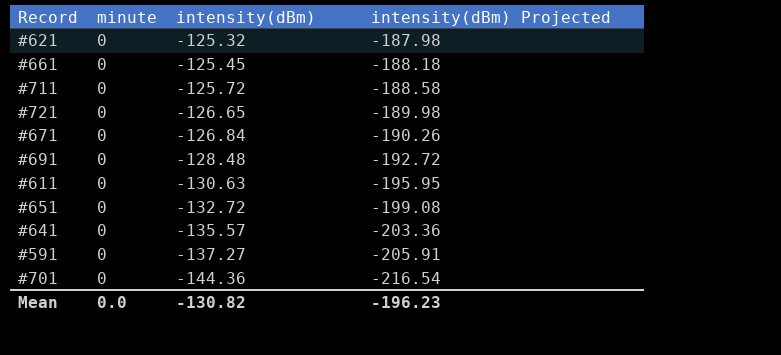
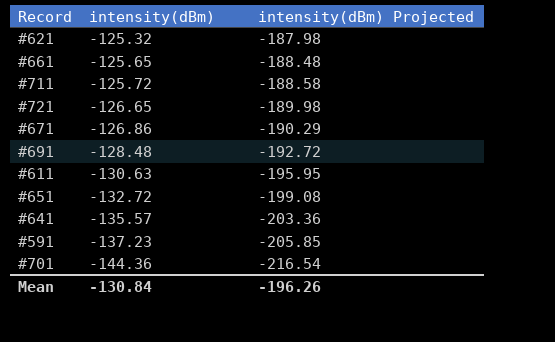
column minute | position: 2 -> none
#661 | intensity(dBm): -125.45 -> -125.65
#661 | intensity(dBm) Projected: -188.18 -> -188.48
#671 | intensity(dBm): -126.84 -> -126.86
#671 | intensity(dBm) Projected: -190.26 -> -190.29
#591 | intensity(dBm): -137.27 -> -137.23
#591 | intensity(dBm) Projected: -205.91 -> -205.85
Mean | intensity(dBm): -130.82 -> -130.84
Mean | intensity(dBm) Projected: -196.23 -> -196.26

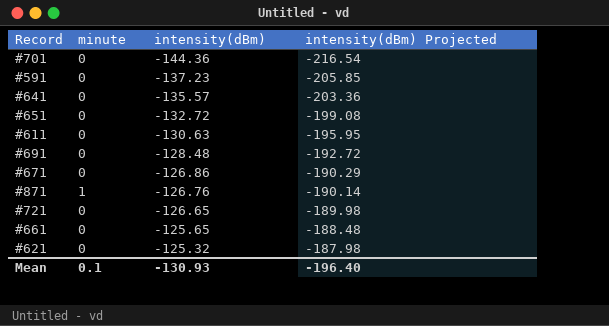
row order: intensity(dBm) descending -> intensity(dBm) ascending
column minute | position: none -> 2
row #711: -125.72 | -188.58 -> none
row #871: none -> 1 | -126.76 | -190.14
Mean | intensity(dBm): -130.84 -> -130.93
Mean | intensity(dBm) Projected: -196.26 -> -196.40

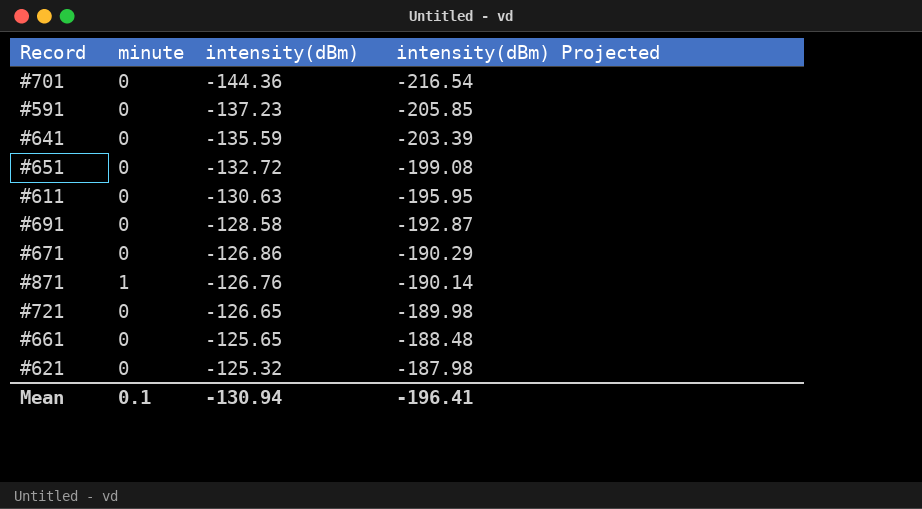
#641 | intensity(dBm): -135.57 -> -135.59
#641 | intensity(dBm) Projected: -203.36 -> -203.39
#691 | intensity(dBm): -128.48 -> -128.58
#691 | intensity(dBm) Projected: -192.72 -> -192.87
Mean | intensity(dBm): -130.93 -> -130.94
Mean | intensity(dBm) Projected: -196.40 -> -196.41

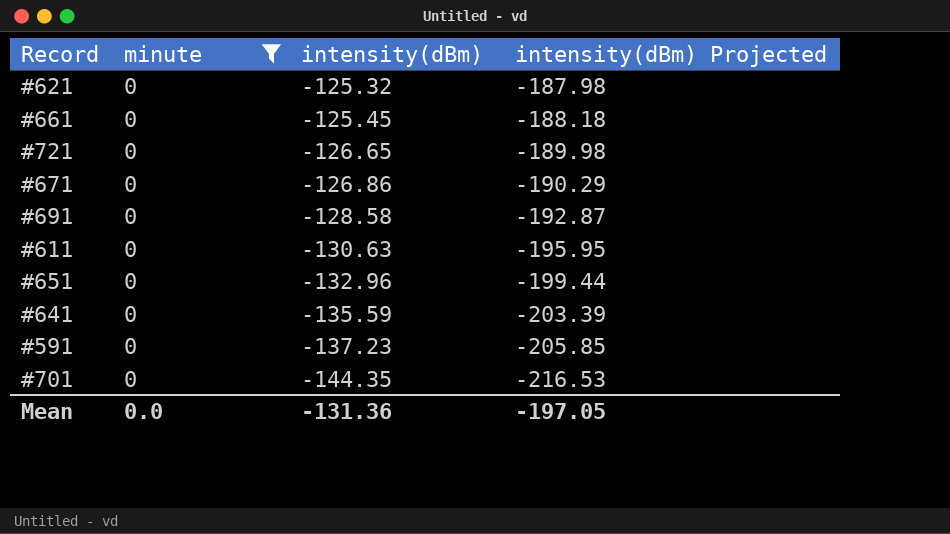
filter: none -> minute = 0
row order: intensity(dBm) ascending -> intensity(dBm) descending
#661 | intensity(dBm): -125.65 -> -125.45
#661 | intensity(dBm) Projected: -188.48 -> -188.18
#651 | intensity(dBm): -132.72 -> -132.96
#651 | intensity(dBm) Projected: -199.08 -> -199.44
#701 | intensity(dBm): -144.36 -> -144.35
#701 | intensity(dBm) Projected: -216.54 -> -216.53
Mean | minute: 0.1 -> 0.0
Mean | intensity(dBm): -130.94 -> -131.36
Mean | intensity(dBm) Projected: -196.41 -> -197.05

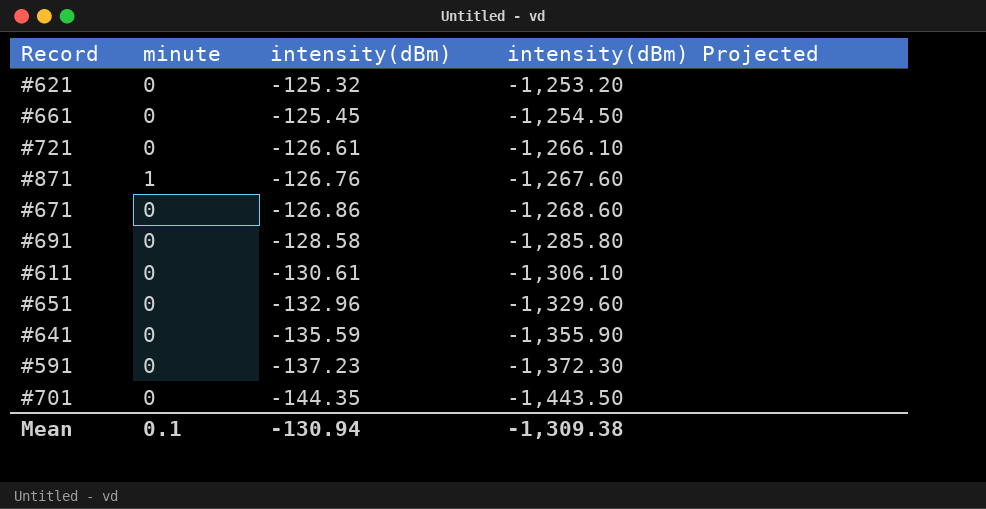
filter: minute = 0 -> none
column intensity(dBm) Projected | formula: [intensity(dBm)] * 1.5 -> [intensity(dBm)] * 10
#721 | intensity(dBm): -126.65 -> -126.61
#611 | intensity(dBm): -130.63 -> -130.61
Mean | minute: 0.0 -> 0.1
Mean | intensity(dBm): -131.36 -> -130.94
Mean | intensity(dBm) Projected: -197.05 -> -1,309.38

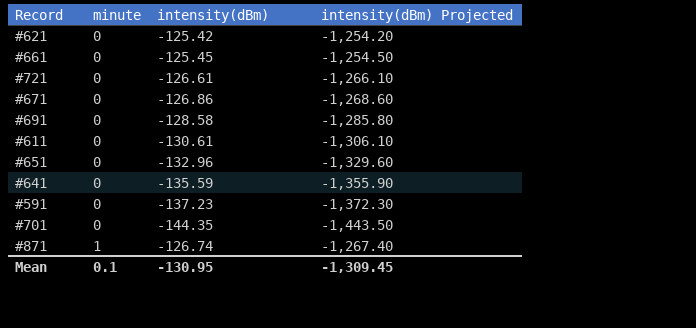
row order: intensity(dBm) descending -> minute ascending
#621 | intensity(dBm): -125.32 -> -125.42
#621 | intensity(dBm) Projected: -1,253.20 -> -1,254.20
#871 | intensity(dBm): -126.76 -> -126.74
#871 | intensity(dBm) Projected: -1,267.60 -> -1,267.40
Mean | intensity(dBm): -130.94 -> -130.95
Mean | intensity(dBm) Projected: -1,309.38 -> -1,309.45

